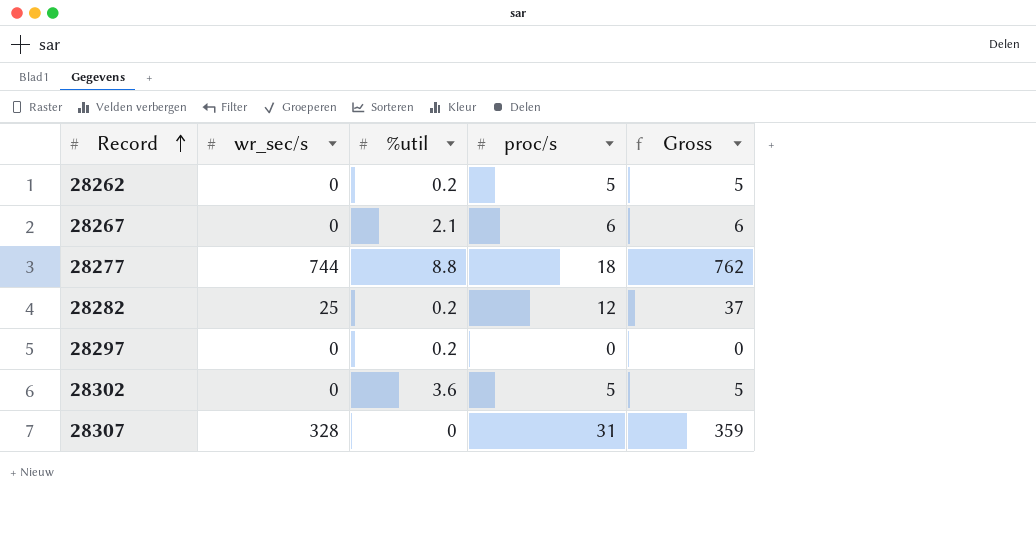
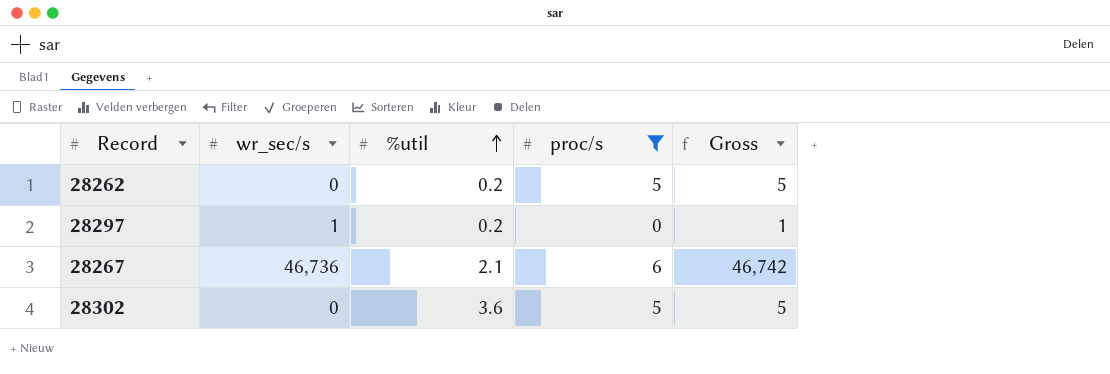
filter: none -> proc/s <= 6
row order: Record ascending -> %util ascending
28297 | wr_sec/s: 0 -> 1
28297 | Gross: 0 -> 1
28267 | wr_sec/s: 0 -> 46,736
28267 | Gross: 6 -> 46,742

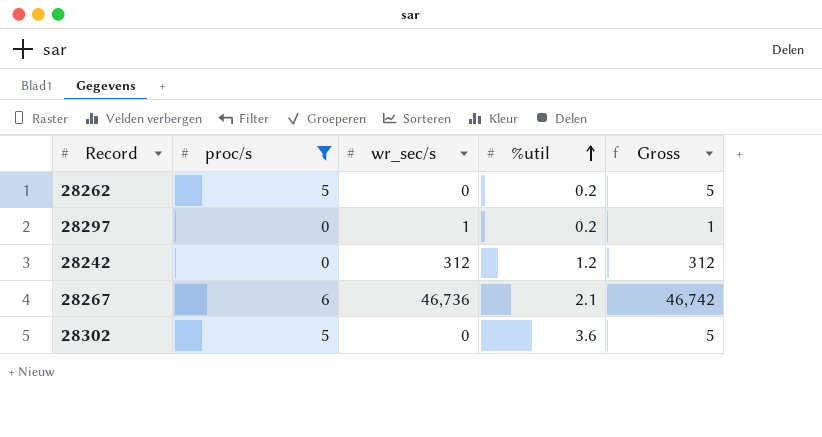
column proc/s | position: 4 -> 2
row 28242: none -> 0 | 312 | 1.2 | 312

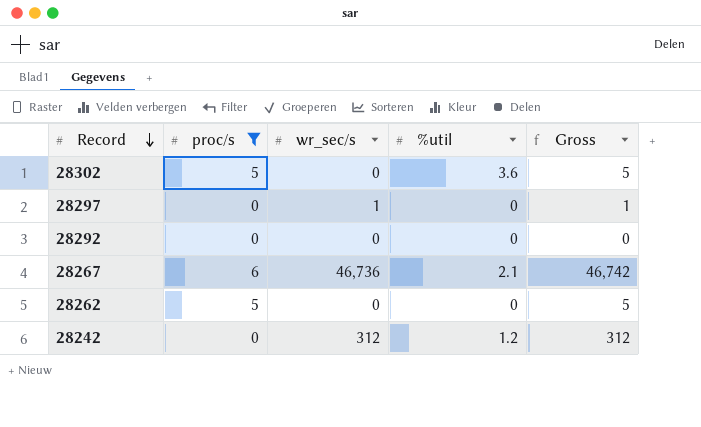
row order: %util ascending -> Record descending
28297 | %util: 0.2 -> 0
row 28292: none -> 0 | 0 | 0 | 0
28262 | %util: 0.2 -> 0

